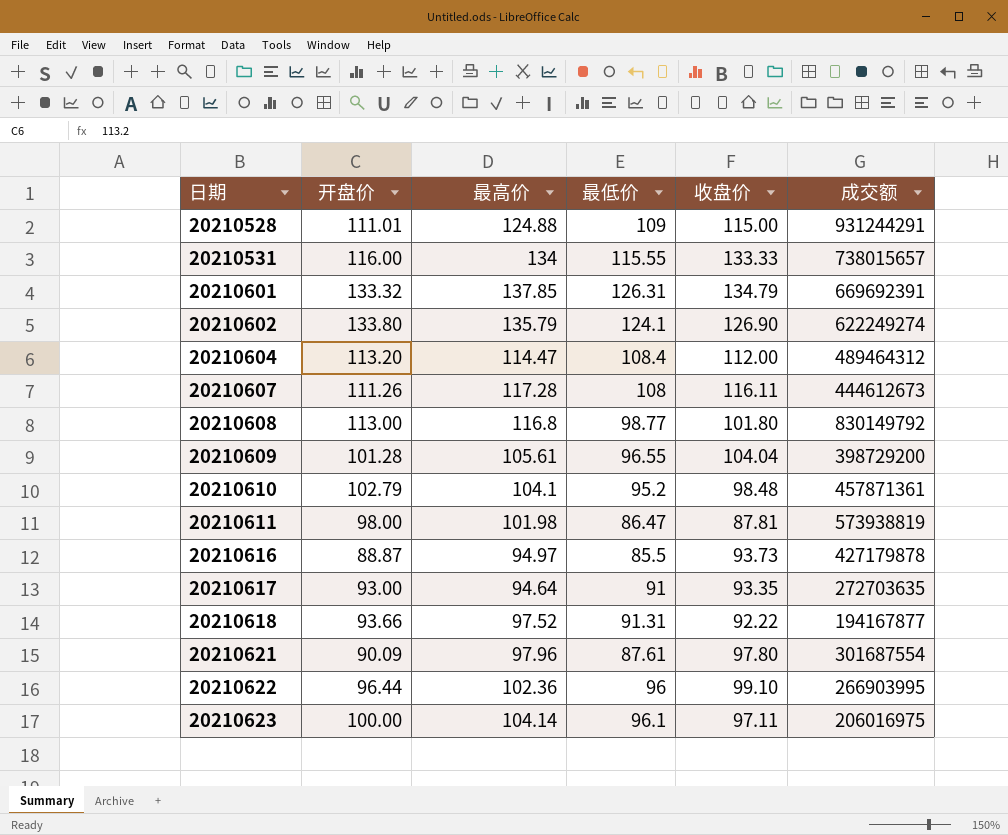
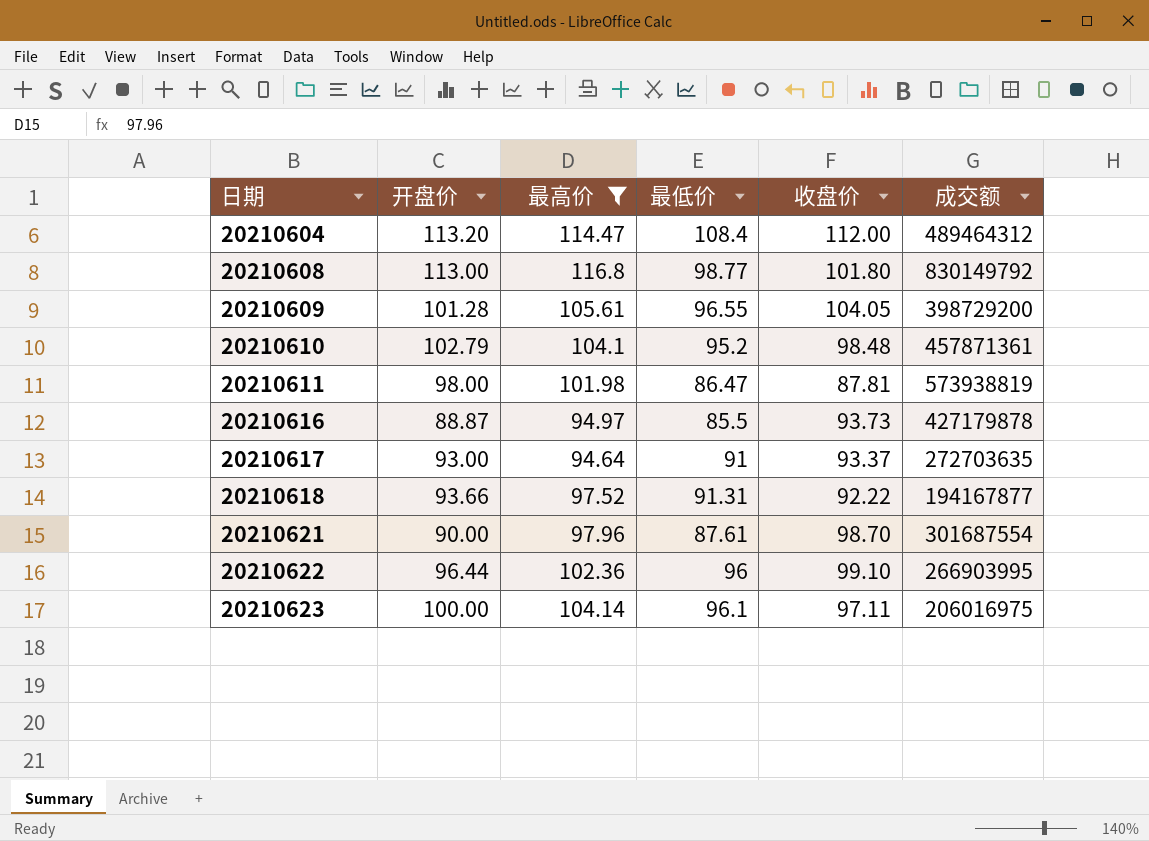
filter: none -> 最高价 <= 116.8
20210609 | 收盘价: 104.04 -> 104.05
20210617 | 收盘价: 93.35 -> 93.37
20210621 | 开盘价: 90.09 -> 90.00
20210621 | 收盘价: 97.80 -> 98.70

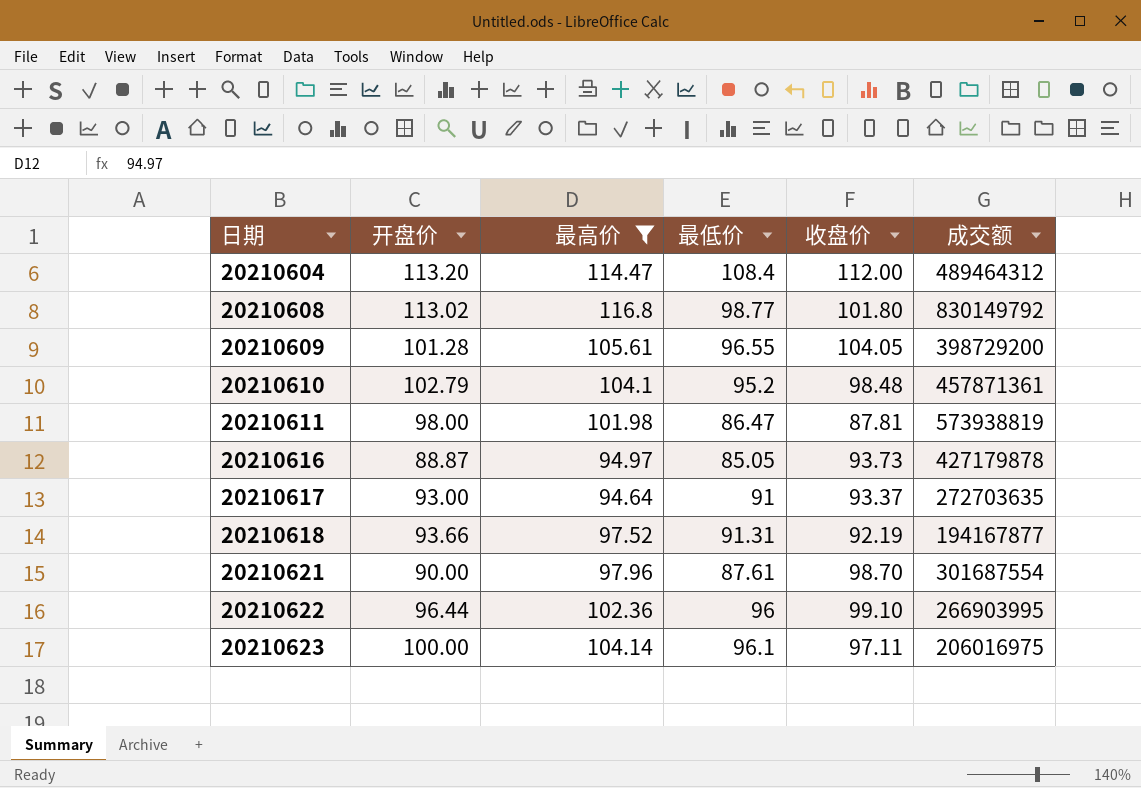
20210608 | 开盘价: 113.00 -> 113.02
20210616 | 最低价: 85.5 -> 85.05
20210618 | 收盘价: 92.22 -> 92.19

